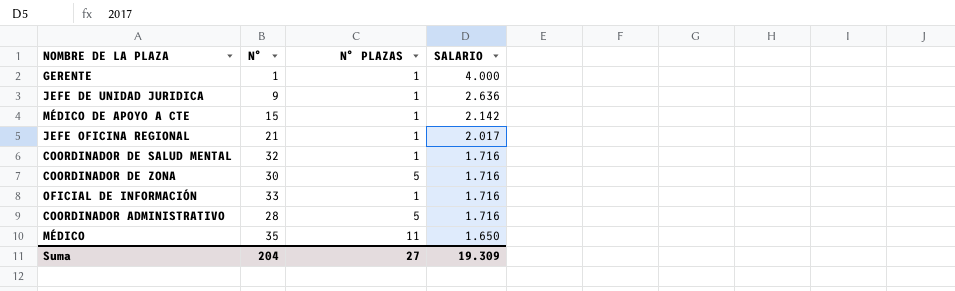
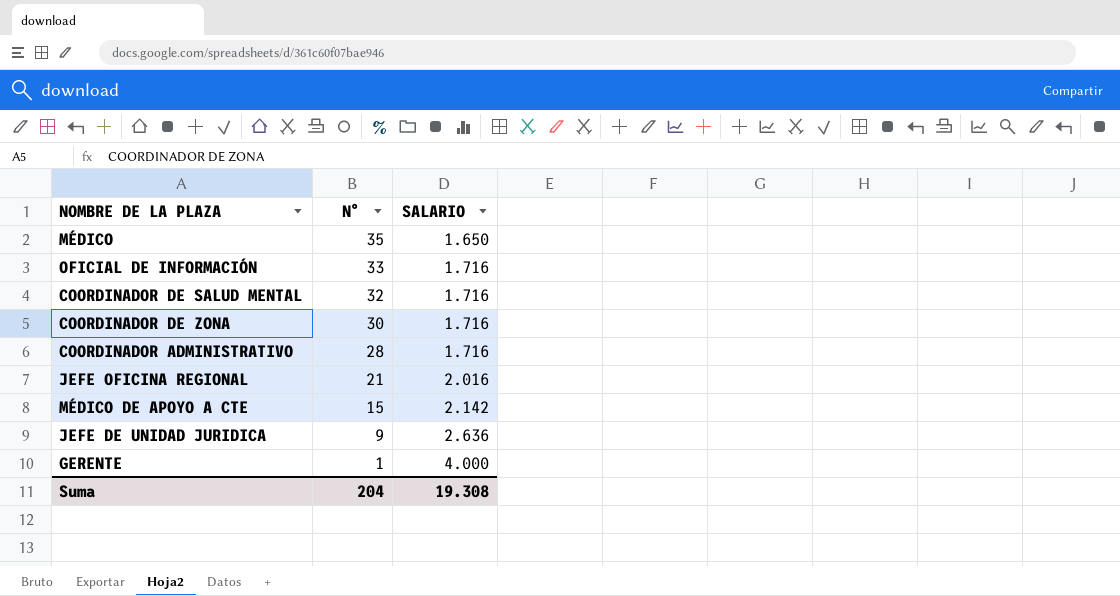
row order: SALARIO descending -> N° descending
column N° PLAZAS | position: 3 -> none
JEFE OFICINA REGIONAL | SALARIO: 2.017 -> 2.016
Suma | SALARIO: 19.309 -> 19.308

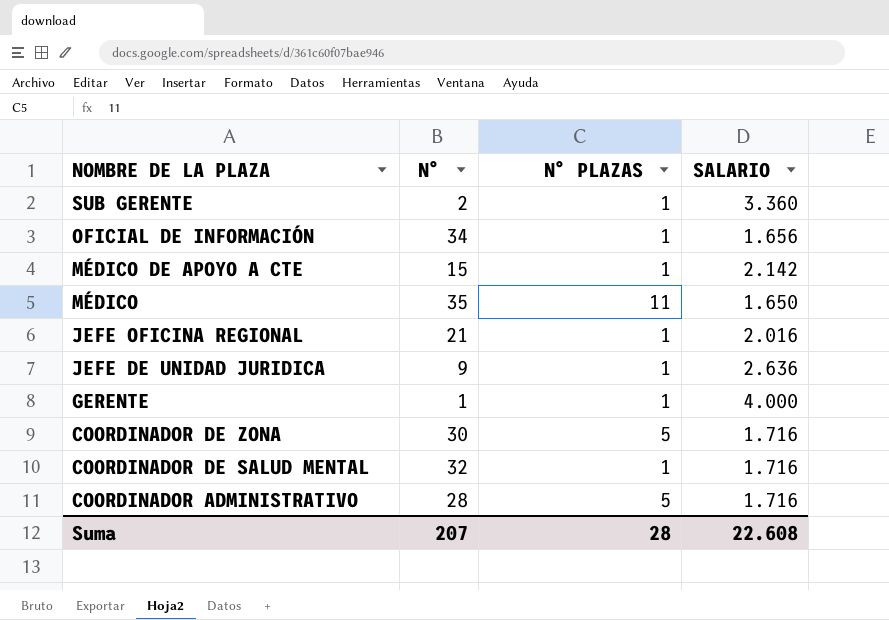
row order: N° descending -> NOMBRE DE LA PLAZA descending
column N° PLAZAS | position: none -> 3
row SUB GERENTE: none -> 2 | 1 | 3.360
OFICIAL DE INFORMACIÓN | N°: 33 -> 34
OFICIAL DE INFORMACIÓN | SALARIO: 1.716 -> 1.656
Suma | N°: 204 -> 207
Suma | SALARIO: 19.308 -> 22.608

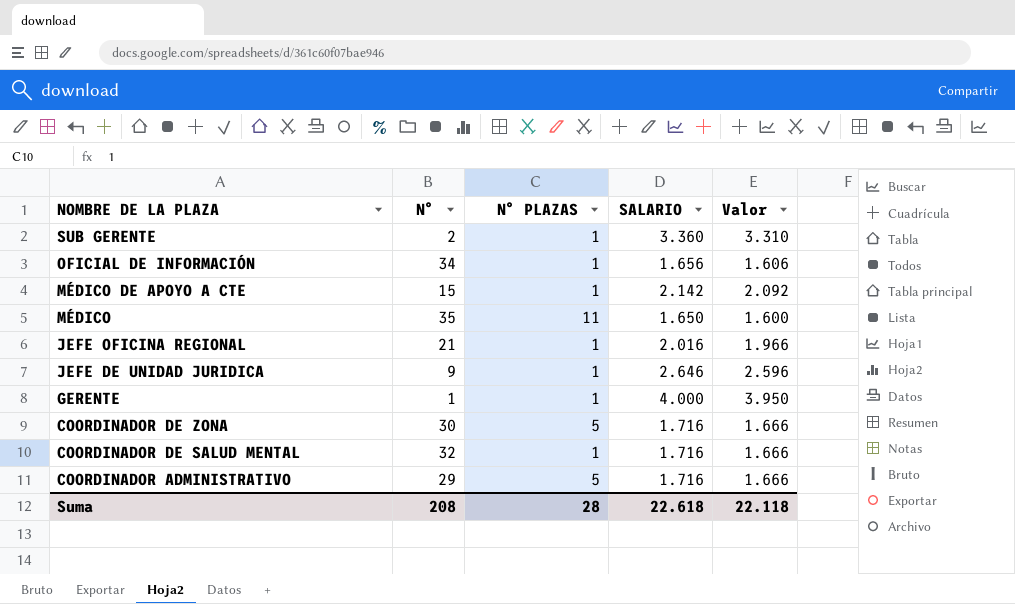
column Valor | formula: none -> [SALARIO] - 50
JEFE DE UNIDAD JURIDICA | SALARIO: 2.636 -> 2.646
COORDINADOR ADMINISTRATIVO | N°: 28 -> 29
Suma | N°: 207 -> 208
Suma | SALARIO: 22.608 -> 22.618

